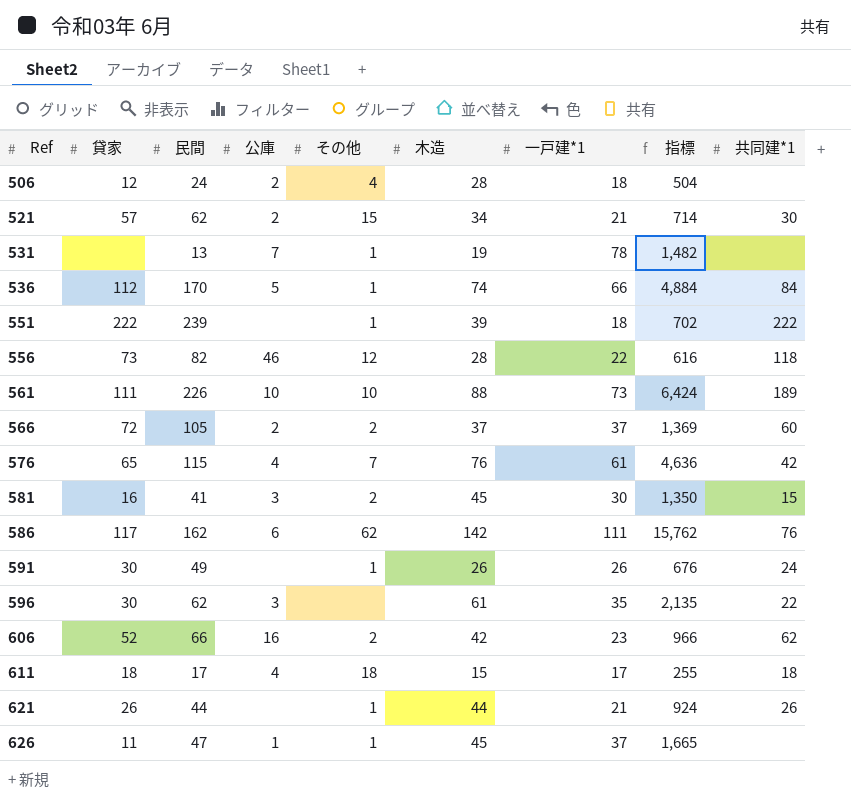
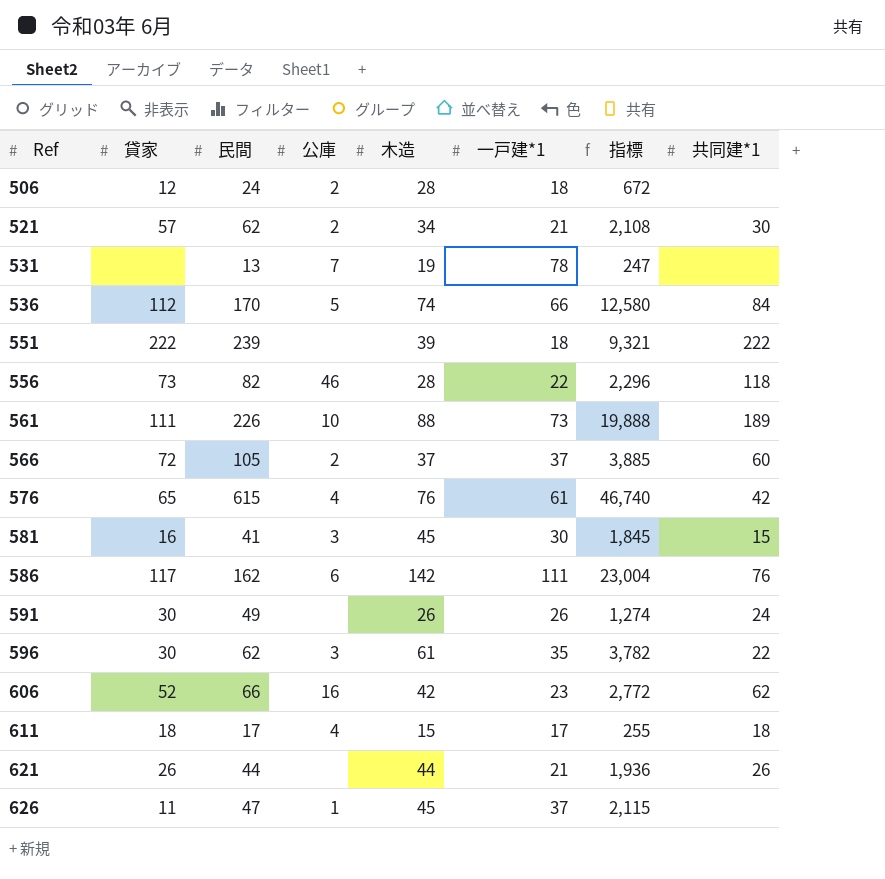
column その他 | position: 5 -> none
column 指標 | formula: [木造] * [一戸建*1] -> [民間] * [木造]
576 | 民間: 115 -> 615

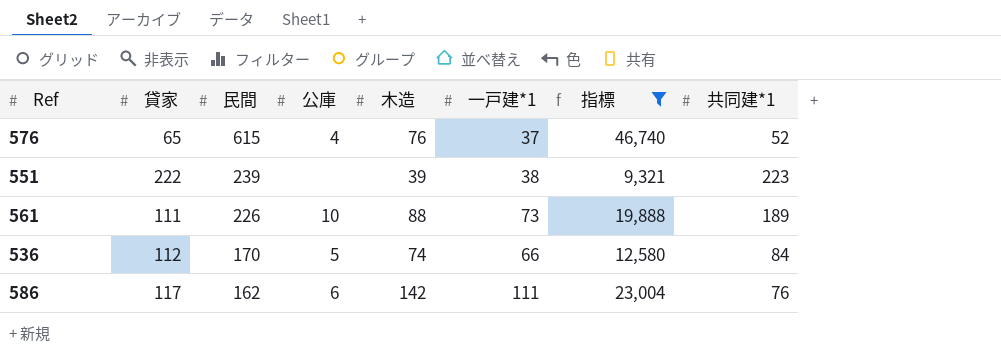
filter: none -> 指標 >= 9,321
row order: Ref ascending -> 民間 descending
576 | 一戸建*1: 61 -> 37
576 | 共同建*1: 42 -> 52
551 | 一戸建*1: 18 -> 38
551 | 共同建*1: 222 -> 223

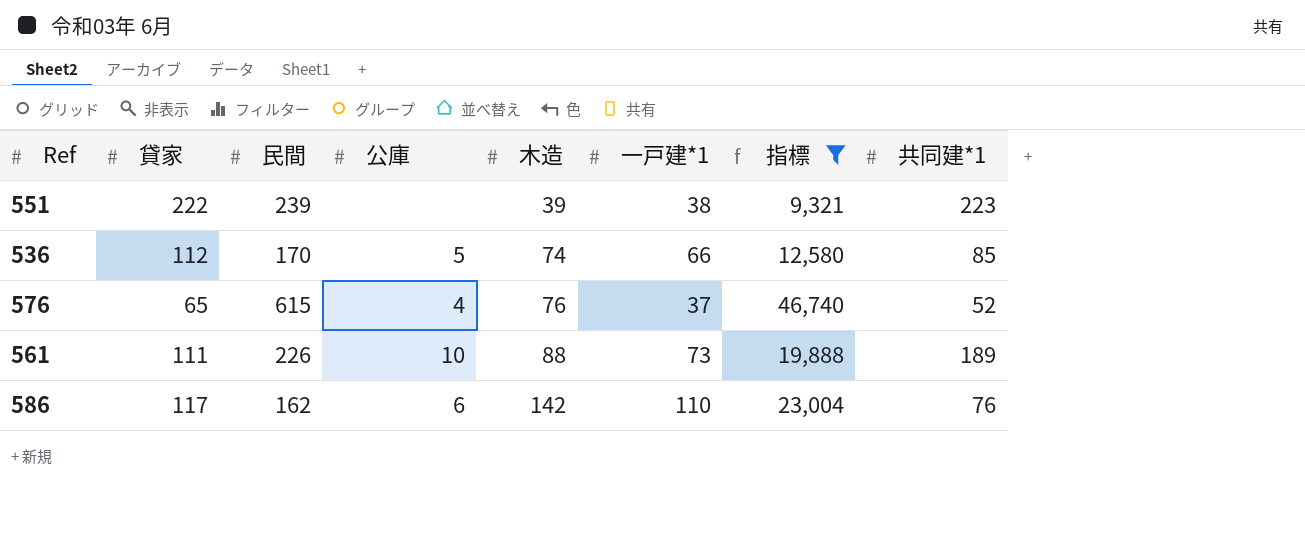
row order: 民間 descending -> 木造 ascending
536 | 共同建*1: 84 -> 85
586 | 一戸建*1: 111 -> 110

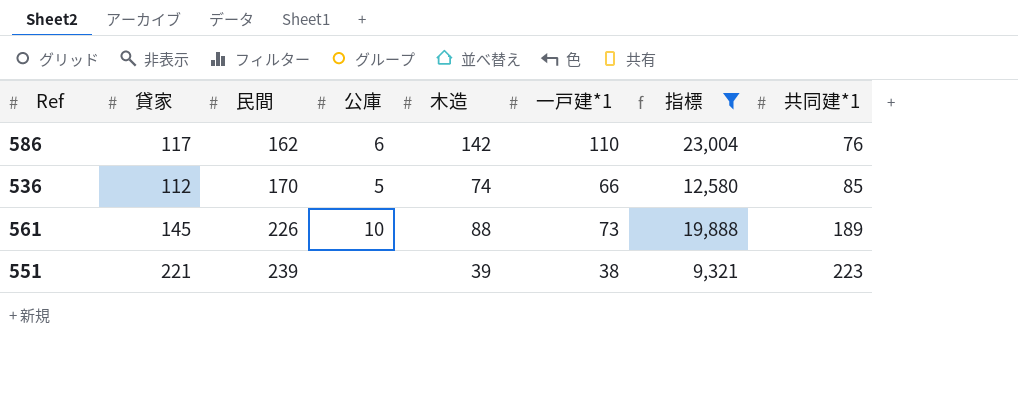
row order: 木造 ascending -> 民間 ascending
row 576: 65 | 615 | 4 | 76 | 37 | 46,740 | 52 -> none
561 | 貸家: 111 -> 145
551 | 貸家: 222 -> 221

